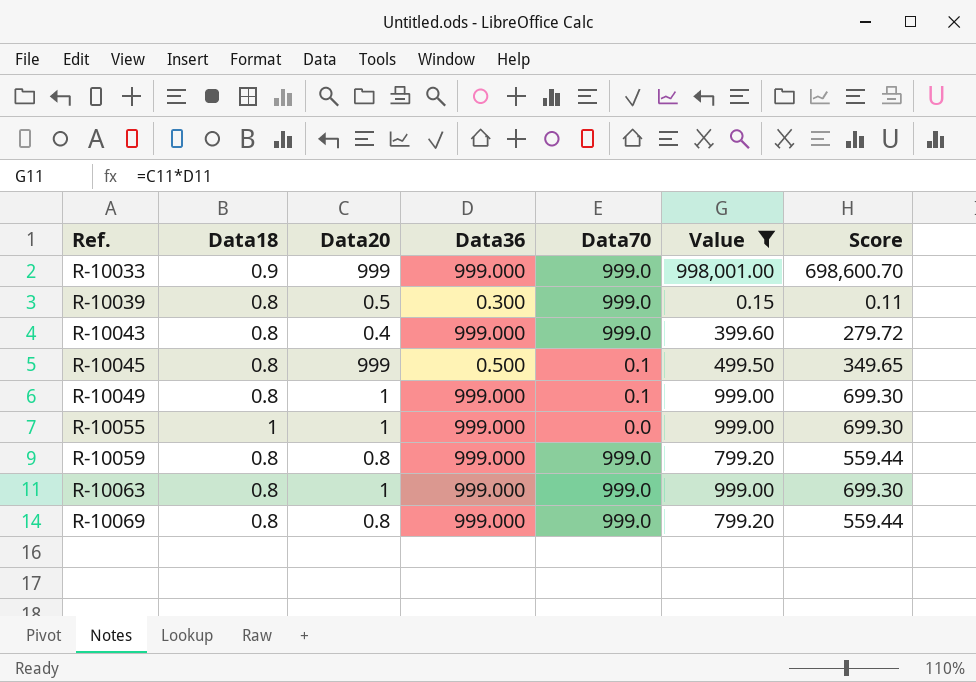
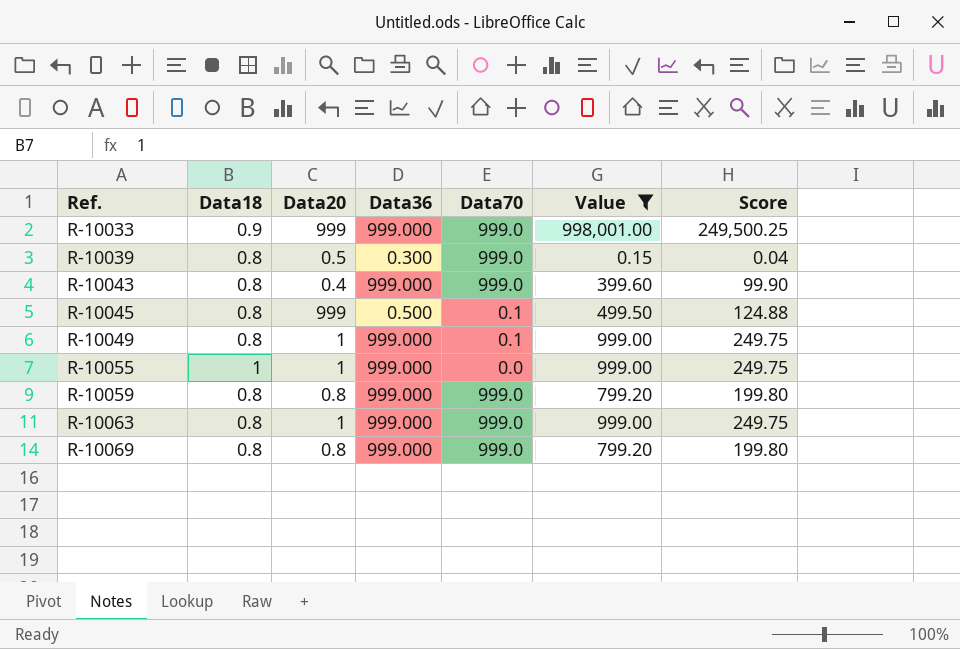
column Score | formula: [Value] * 0.7 -> [Value] * 0.25

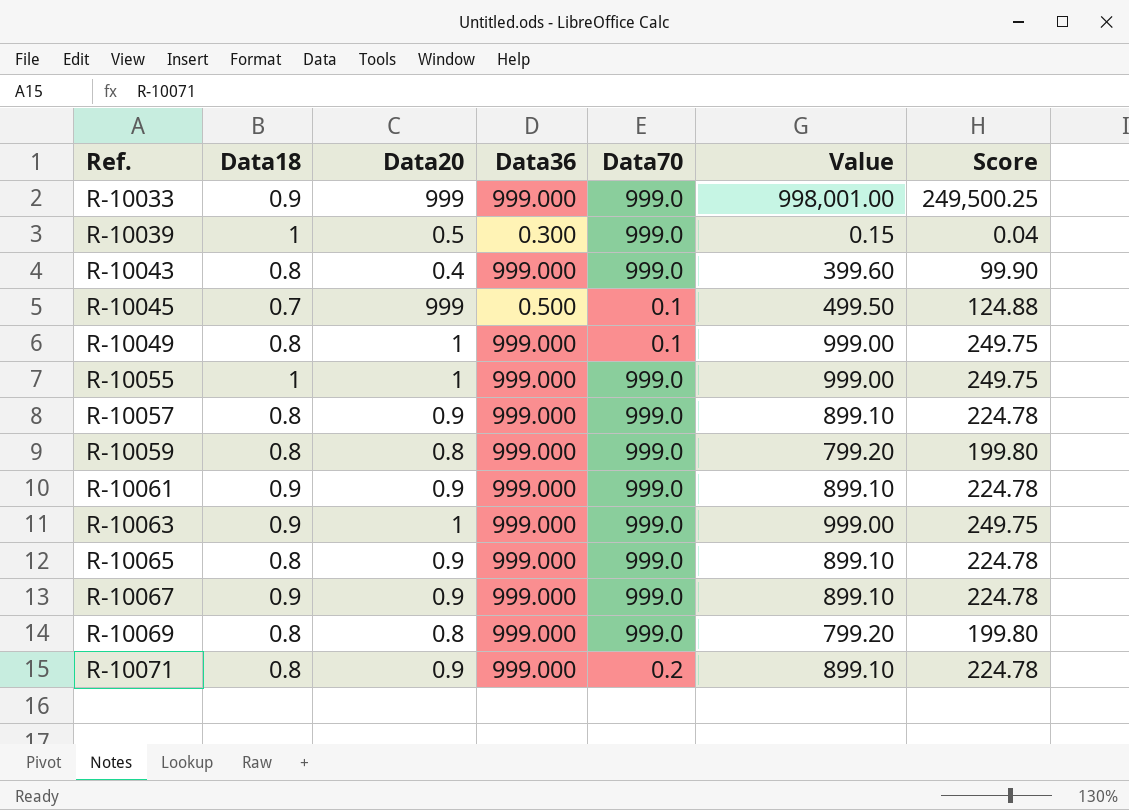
filter: Value != 899.10 -> none
R-10039 | Data18: 0.8 -> 1
R-10045 | Data18: 0.8 -> 0.7
R-10055 | Data70: 0.0 -> 999.0
R-10063 | Data18: 0.8 -> 0.9

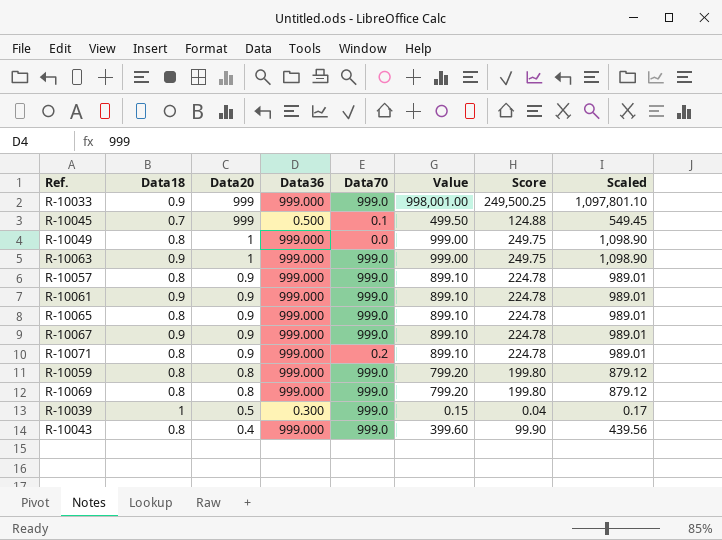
row order: Ref. ascending -> Data20 descending
column Scaled | formula: none -> [Value] * 1.1
row R-10055: 1 | 1 | 999.000 | 999.0 | 999.00 | 249.75 -> none
R-10049 | Data70: 0.1 -> 0.0

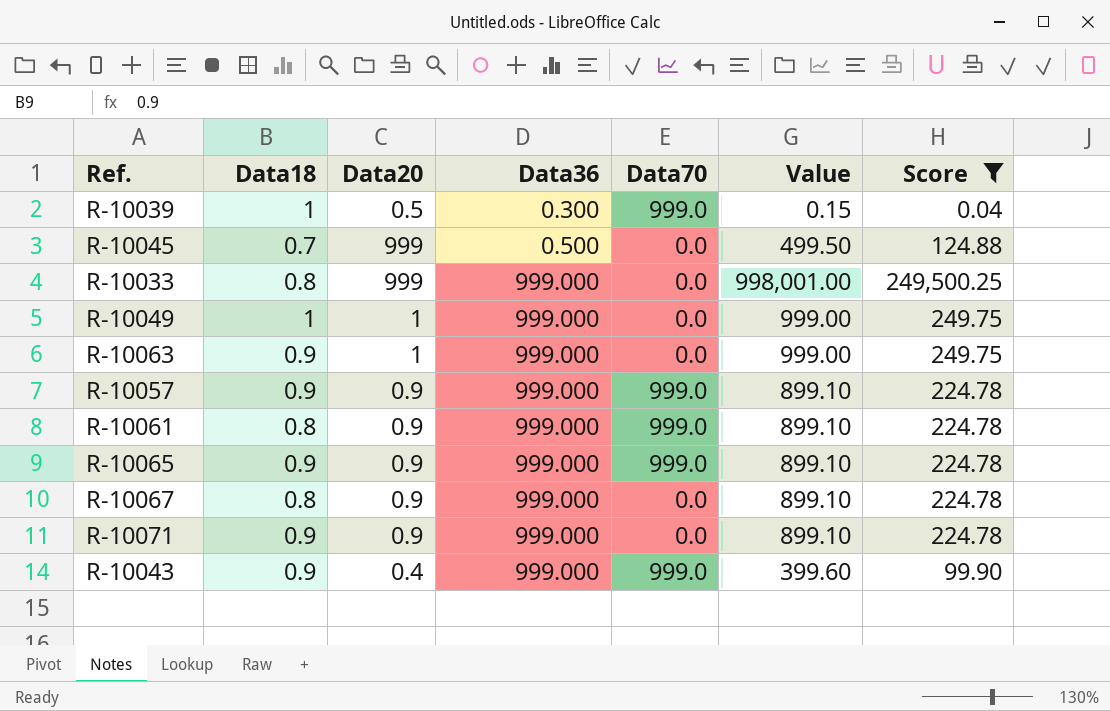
filter: none -> Score != 199.80
row order: Data20 descending -> Data36 ascending
column Scaled | formula: [Value] * 1.1 -> none
R-10045 | Data70: 0.1 -> 0.0
R-10033 | Data18: 0.9 -> 0.8
R-10033 | Data70: 999.0 -> 0.0
R-10049 | Data18: 0.8 -> 1
R-10063 | Data70: 999.0 -> 0.0
R-10057 | Data18: 0.8 -> 0.9
R-10061 | Data18: 0.9 -> 0.8
R-10065 | Data18: 0.8 -> 0.9
R-10067 | Data18: 0.9 -> 0.8
R-10067 | Data70: 999.0 -> 0.0
R-10071 | Data18: 0.8 -> 0.9
R-10071 | Data70: 0.2 -> 0.0
R-10043 | Data18: 0.8 -> 0.9

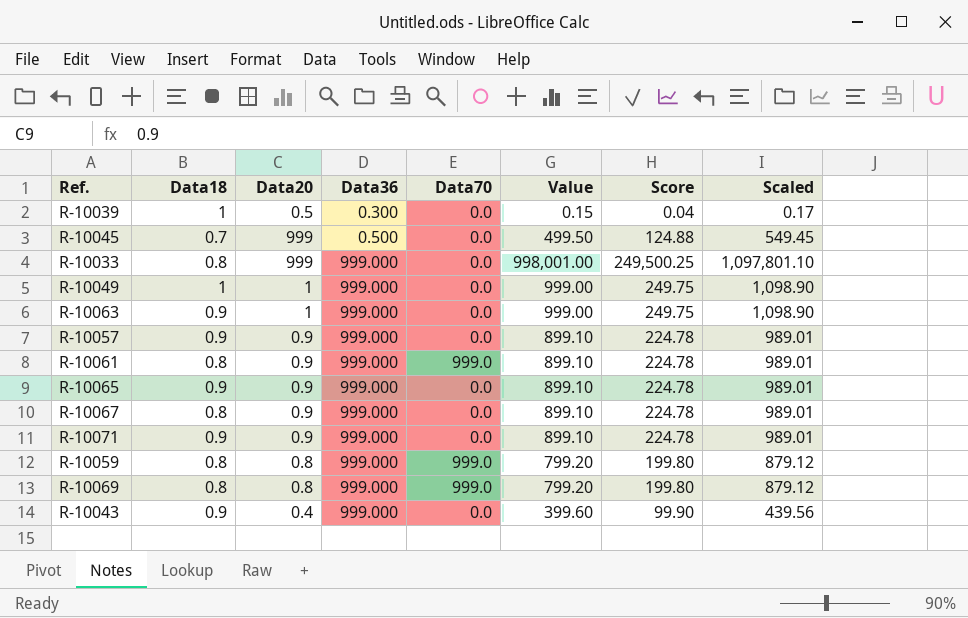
filter: Score != 199.80 -> none
column Scaled | formula: none -> [Value] * 1.1
R-10039 | Data70: 999.0 -> 0.0
R-10057 | Data70: 999.0 -> 0.0
R-10065 | Data70: 999.0 -> 0.0
R-10043 | Data70: 999.0 -> 0.0

